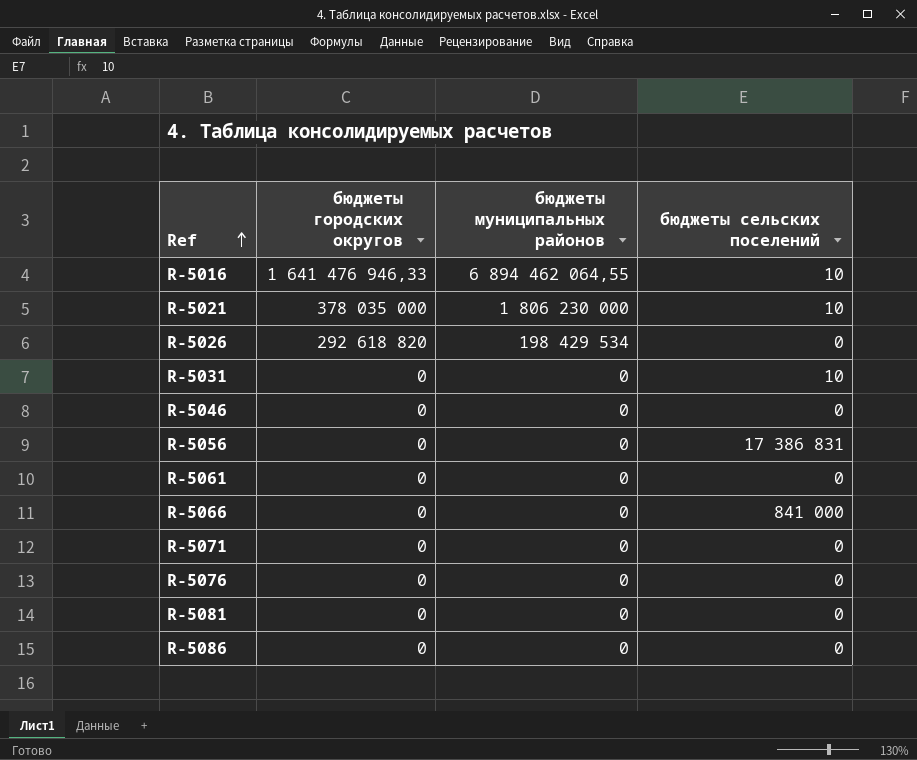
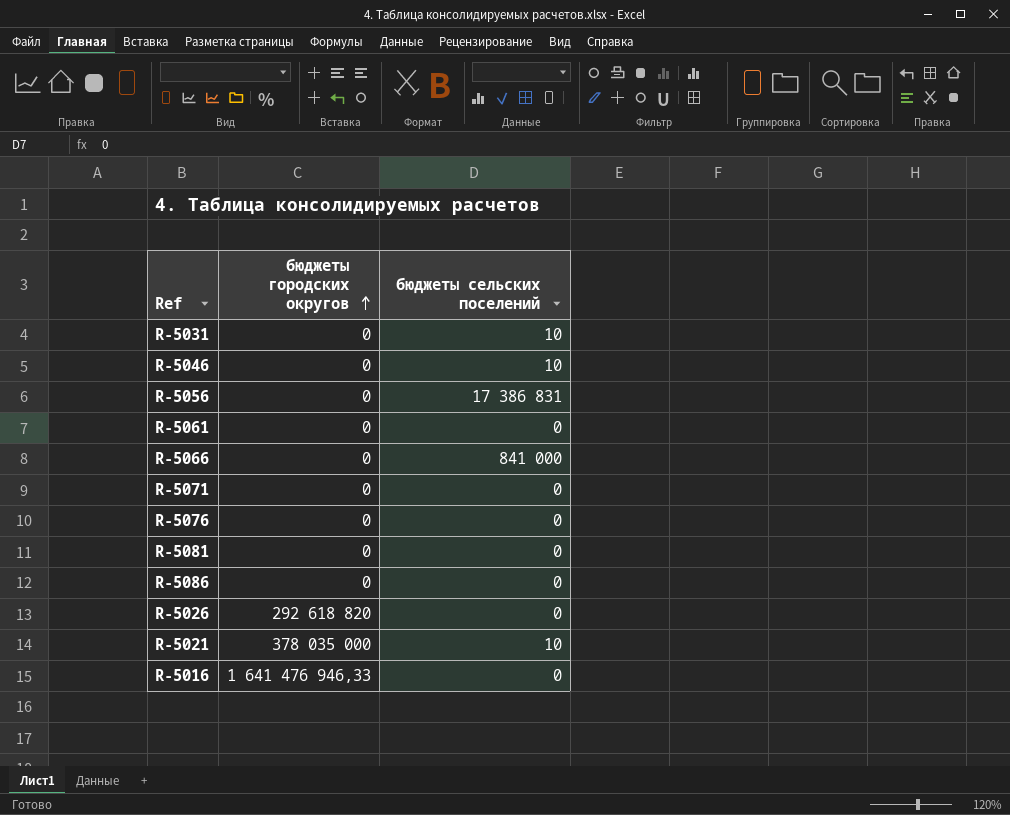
row order: Ref ascending -> бюджеты городских округов ascending
column бюджеты муниципальных районов | position: 3 -> none
R-5046 | бюджеты сельских поселений: 0 -> 10
R-5016 | бюджеты сельских поселений: 10 -> 0

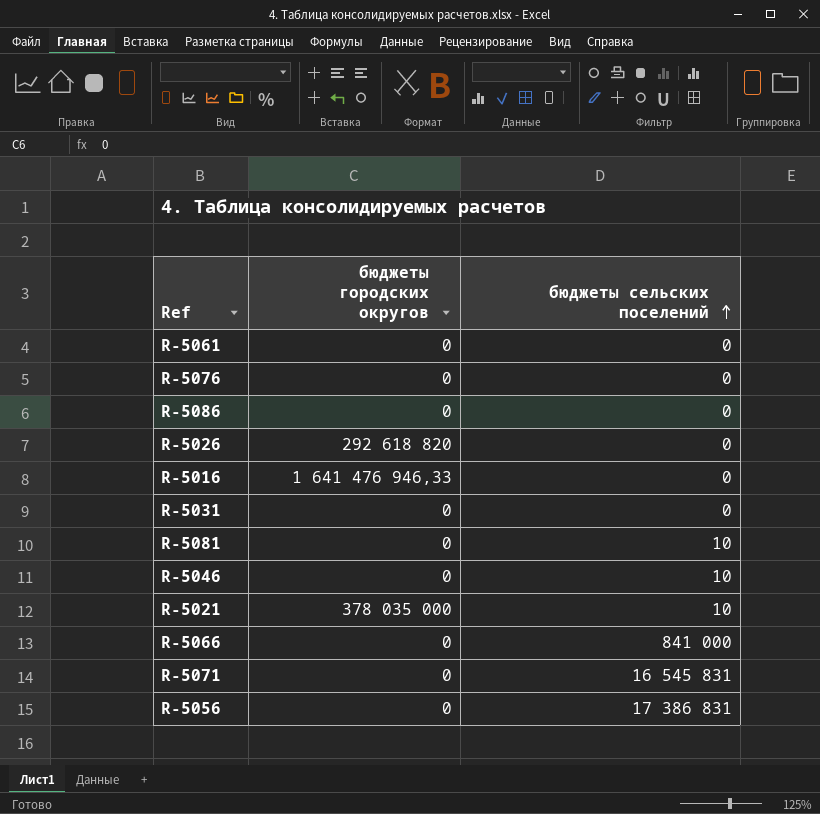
row order: бюджеты городских округов ascending -> бюджеты сельских поселений ascending
R-5031 | бюджеты сельских поселений: 10 -> 0
R-5081 | бюджеты сельских поселений: 0 -> 10
R-5071 | бюджеты сельских поселений: 0 -> 16 545 831

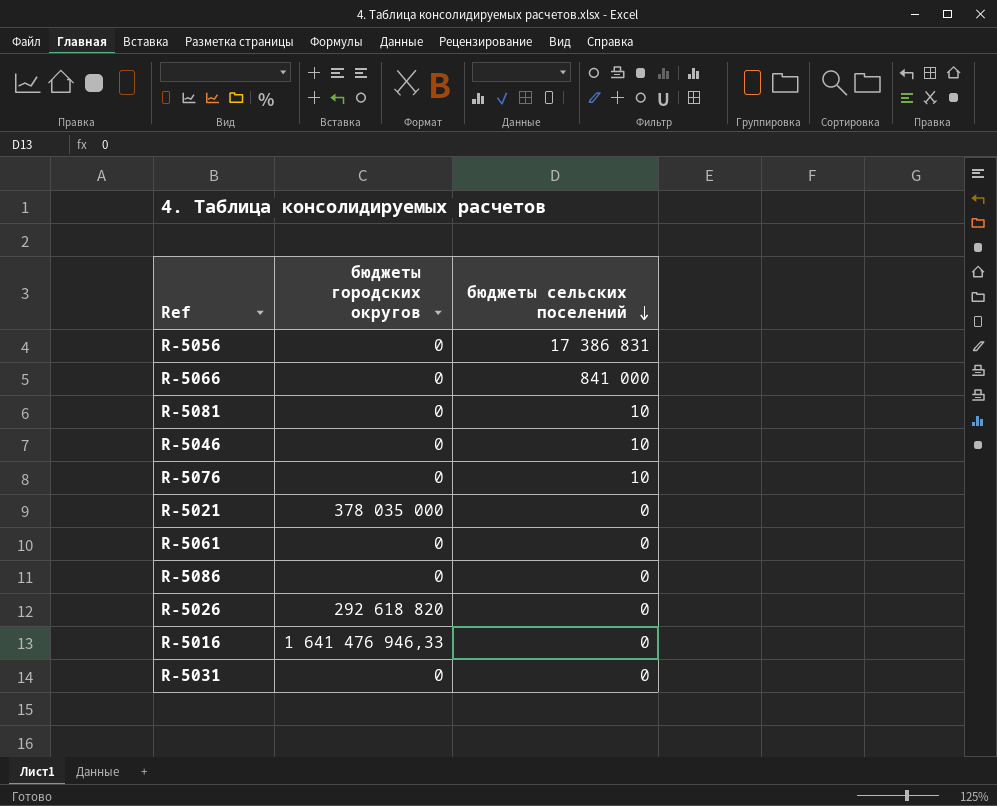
row order: бюджеты сельских поселений ascending -> бюджеты сельских поселений descending
row R-5071: 0 | 16 545 831 -> none
R-5076 | бюджеты сельских поселений: 0 -> 10
R-5021 | бюджеты сельских поселений: 10 -> 0

